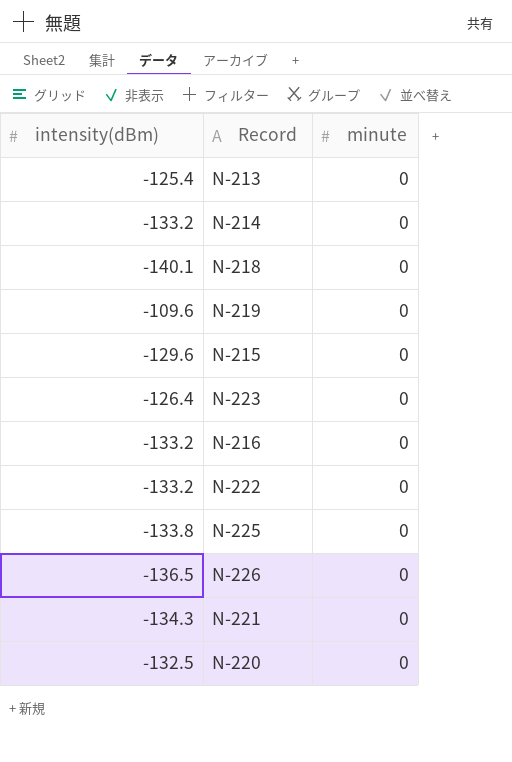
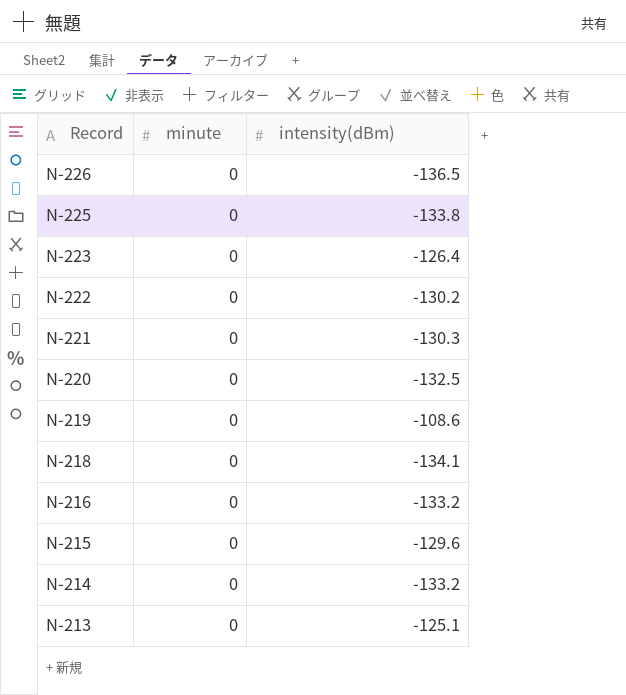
row order: none -> Record descending
column intensity(dBm) | position: 1 -> 3
N-222 | intensity(dBm): -133.2 -> -130.2
N-221 | intensity(dBm): -134.3 -> -130.3
N-219 | intensity(dBm): -109.6 -> -108.6
N-218 | intensity(dBm): -140.1 -> -134.1
N-213 | intensity(dBm): -125.4 -> -125.1

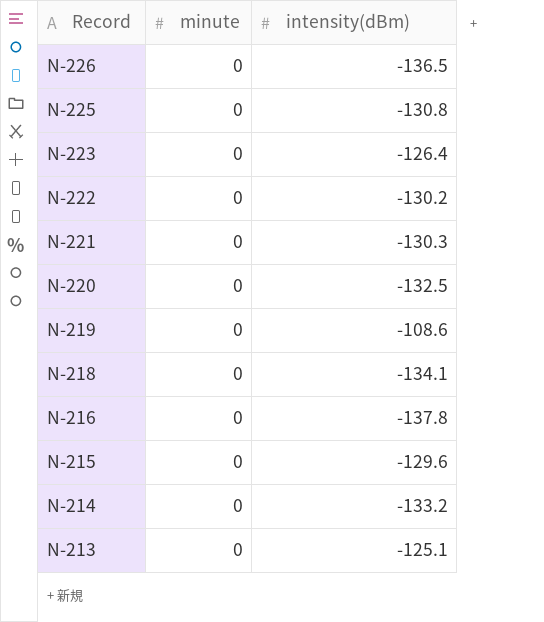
N-225 | intensity(dBm): -133.8 -> -130.8
N-216 | intensity(dBm): -133.2 -> -137.8

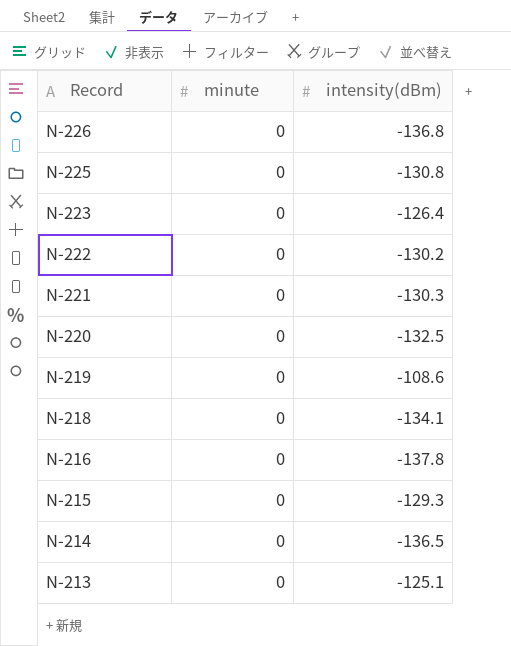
N-226 | intensity(dBm): -136.5 -> -136.8
N-215 | intensity(dBm): -129.6 -> -129.3
N-214 | intensity(dBm): -133.2 -> -136.5

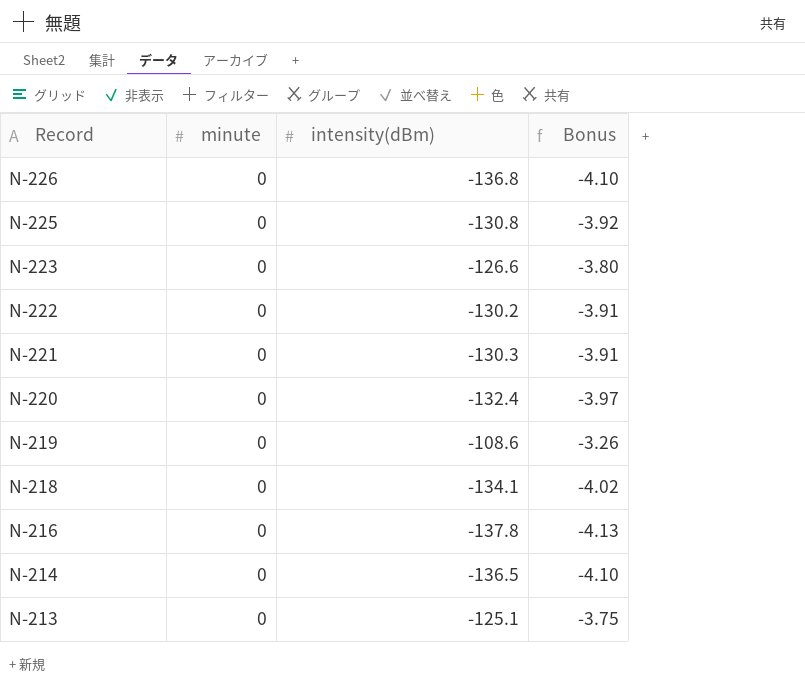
column Bonus | formula: none -> [intensity(dBm)] * 0.03
row N-215: 0 | -129.3 -> none
N-223 | intensity(dBm): -126.4 -> -126.6
N-220 | intensity(dBm): -132.5 -> -132.4

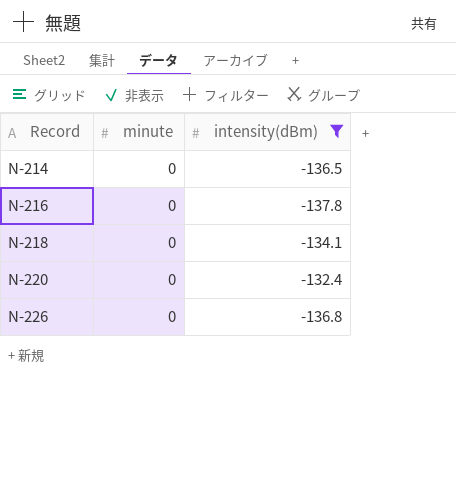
filter: none -> intensity(dBm) <= -132.4
row order: Record descending -> Record ascending
column Bonus | formula: [intensity(dBm)] * 0.03 -> none

